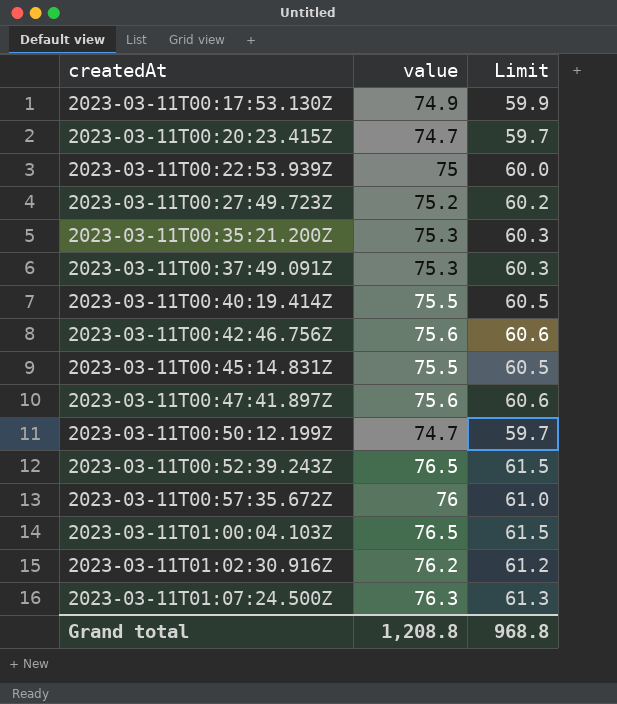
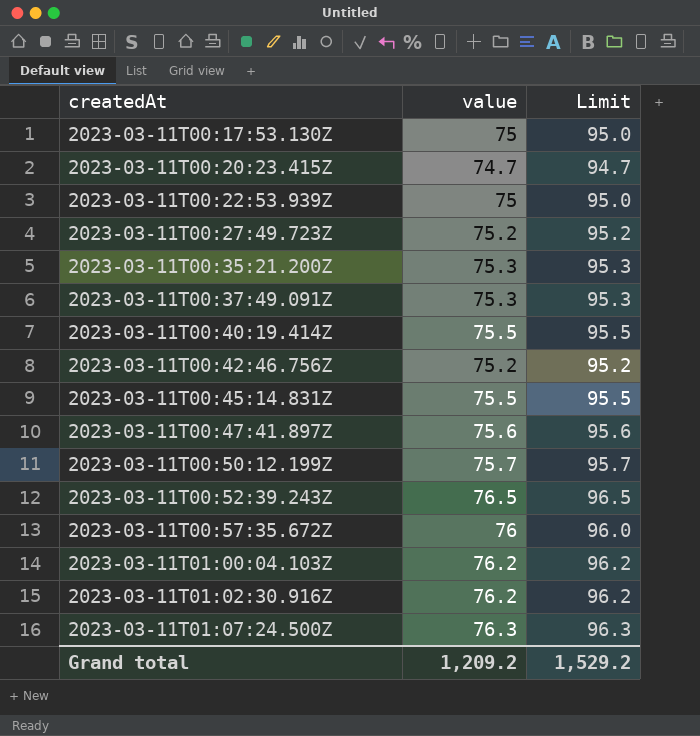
column Limit | formula: [value] - 15 -> [value] + 20
2023-03-11T00:17:53.130Z | value: 74.9 -> 75
2023-03-11T00:42:46.756Z | value: 75.6 -> 75.2
2023-03-11T00:50:12.199Z | value: 74.7 -> 75.7
2023-03-11T01:00:04.103Z | value: 76.5 -> 76.2
Grand total | value: 1,208.8 -> 1,209.2
Grand total | Limit: 968.8 -> 1,529.2

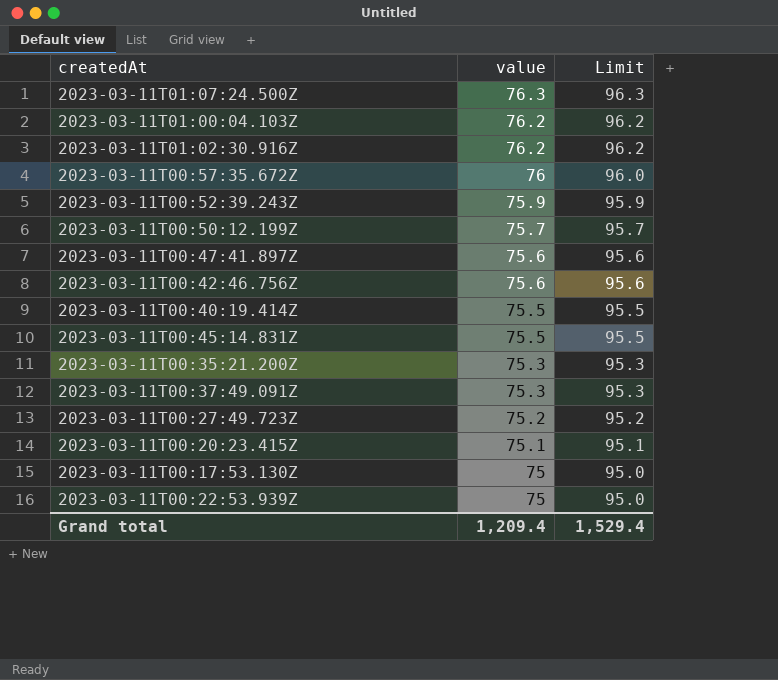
row order: createdAt ascending -> value descending
2023-03-11T00:52:39.243Z | value: 76.5 -> 75.9
2023-03-11T00:52:39.243Z | Limit: 96.5 -> 95.9
2023-03-11T00:42:46.756Z | value: 75.2 -> 75.6
2023-03-11T00:42:46.756Z | Limit: 95.2 -> 95.6
2023-03-11T00:20:23.415Z | value: 74.7 -> 75.1
2023-03-11T00:20:23.415Z | Limit: 94.7 -> 95.1
Grand total | value: 1,209.2 -> 1,209.4
Grand total | Limit: 1,529.2 -> 1,529.4

